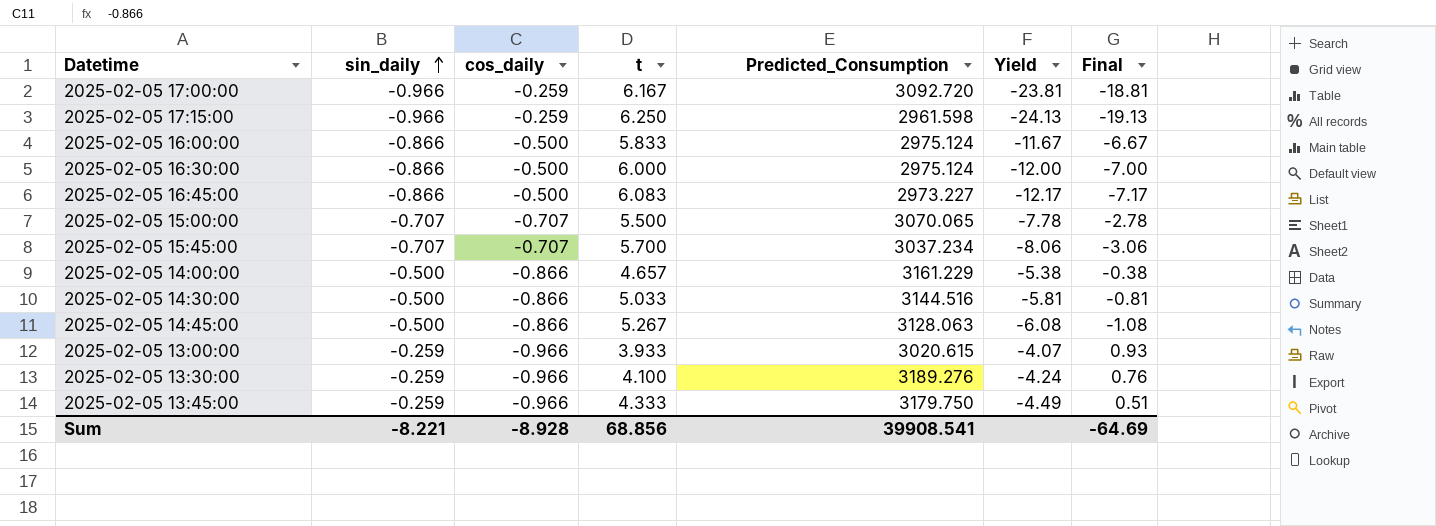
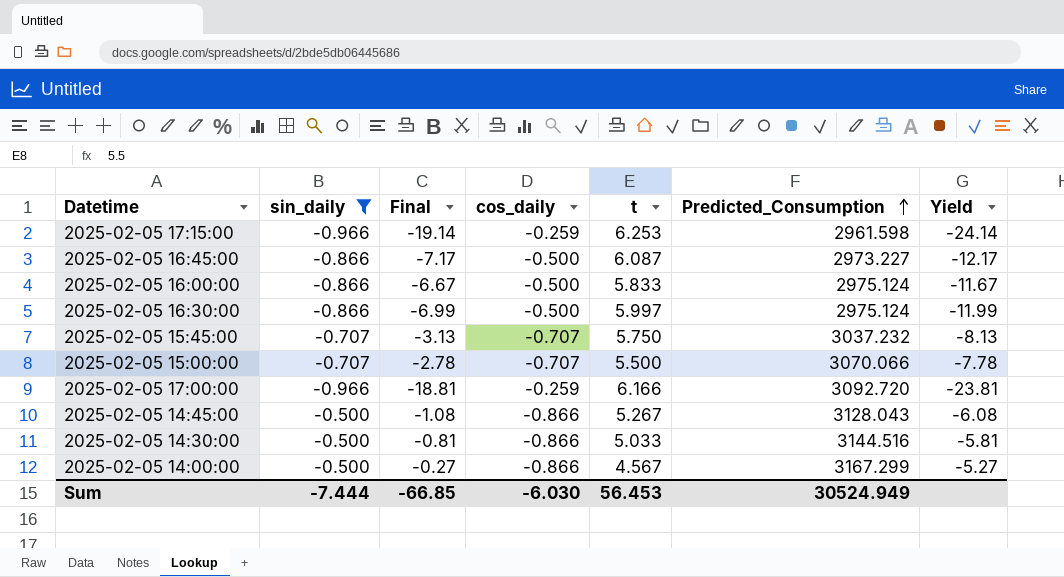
filter: none -> sin_daily != -0.259
row order: sin_daily ascending -> Predicted_Consumption ascending
column Final | position: 7 -> 3
2025-02-05 17:15:00 | Final: -19.13 -> -19.14
2025-02-05 17:15:00 | t: 6.250 -> 6.253
2025-02-05 17:15:00 | Yield: -24.13 -> -24.14
2025-02-05 16:45:00 | t: 6.083 -> 6.087
2025-02-05 16:30:00 | Final: -7.00 -> -6.99
2025-02-05 16:30:00 | t: 6.000 -> 5.997
2025-02-05 16:30:00 | Yield: -12.00 -> -11.99
2025-02-05 15:45:00 | Final: -3.06 -> -3.13
2025-02-05 15:45:00 | t: 5.700 -> 5.750
2025-02-05 15:45:00 | Predicted_Consumption: 3037.234 -> 3037.232
2025-02-05 15:45:00 | Yield: -8.06 -> -8.13
2025-02-05 15:00:00 | Predicted_Consumption: 3070.065 -> 3070.066
2025-02-05 17:00:00 | t: 6.167 -> 6.166
2025-02-05 14:45:00 | Predicted_Consumption: 3128.063 -> 3128.043
2025-02-05 14:00:00 | Final: -0.38 -> -0.27
2025-02-05 14:00:00 | t: 4.657 -> 4.567
2025-02-05 14:00:00 | Predicted_Consumption: 3161.229 -> 3167.299
2025-02-05 14:00:00 | Yield: -5.38 -> -5.27
Sum | sin_daily: -8.221 -> -7.444
Sum | Final: -64.69 -> -66.85
Sum | cos_daily: -8.928 -> -6.030
Sum | t: 68.856 -> 56.453
Sum | Predicted_Consumption: 39908.541 -> 30524.949

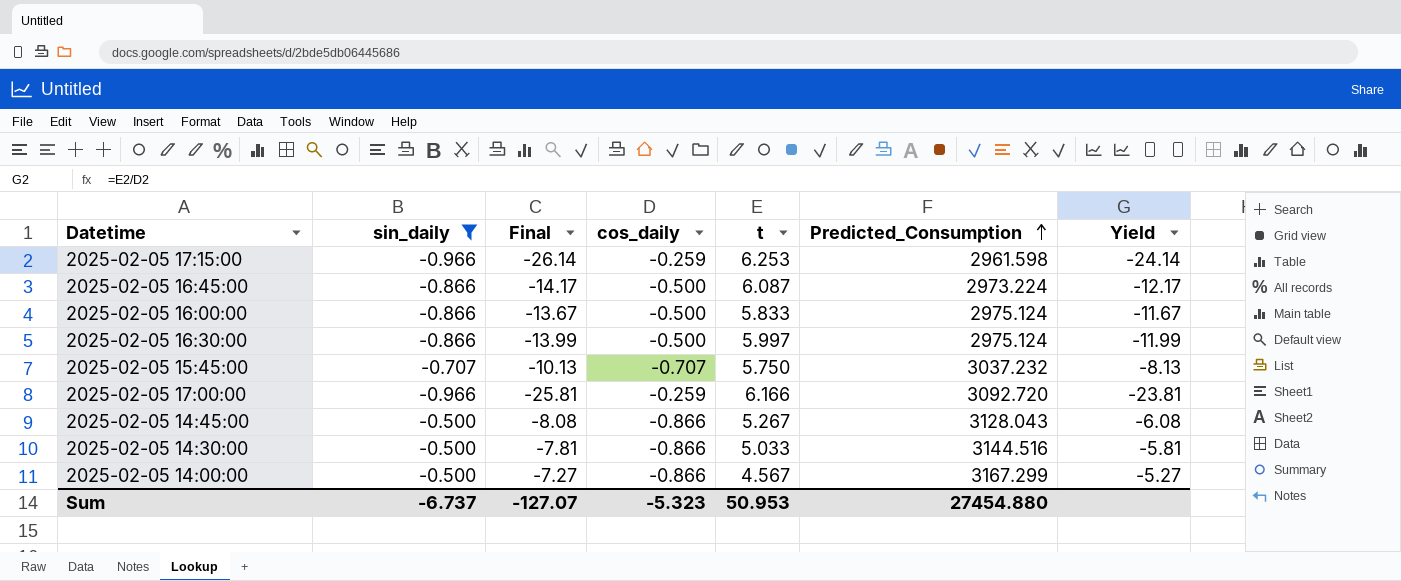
column Final | formula: [Yield] + 5 -> [Yield] - 2
row 2025-02-05 15:00:00: -0.707 | -2.78 | -0.707 | 5.500 | 3070.066 | -7.78 -> none
2025-02-05 16:45:00 | Predicted_Consumption: 2973.227 -> 2973.224
Sum | sin_daily: -7.444 -> -6.737
Sum | Final: -66.85 -> -127.07
Sum | cos_daily: -6.030 -> -5.323
Sum | t: 56.453 -> 50.953
Sum | Predicted_Consumption: 30524.949 -> 27454.880

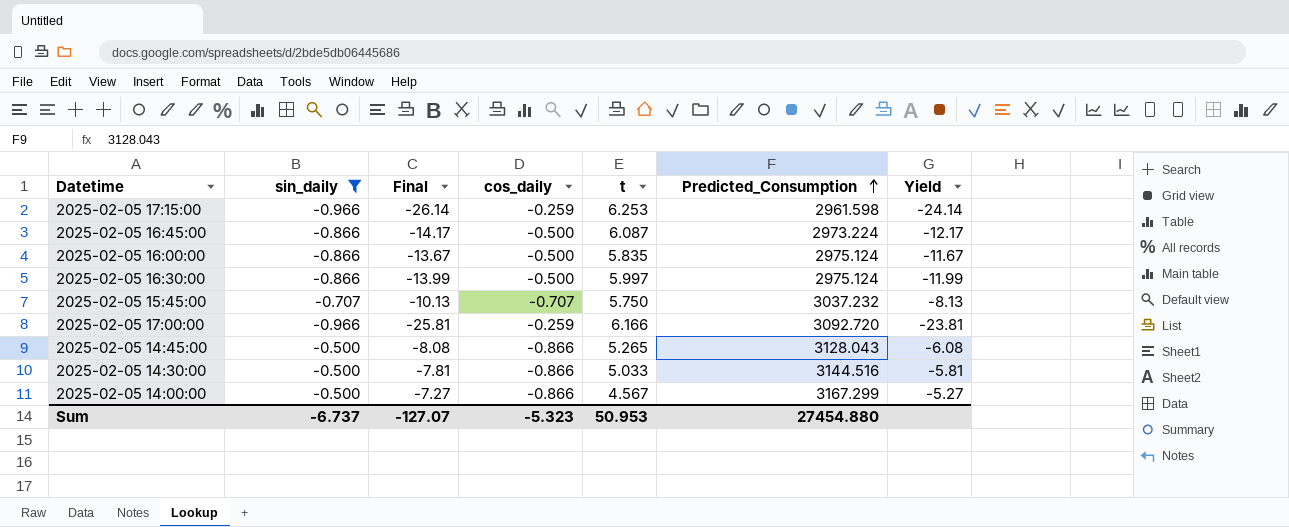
2025-02-05 16:00:00 | t: 5.833 -> 5.835
2025-02-05 14:45:00 | t: 5.267 -> 5.265

